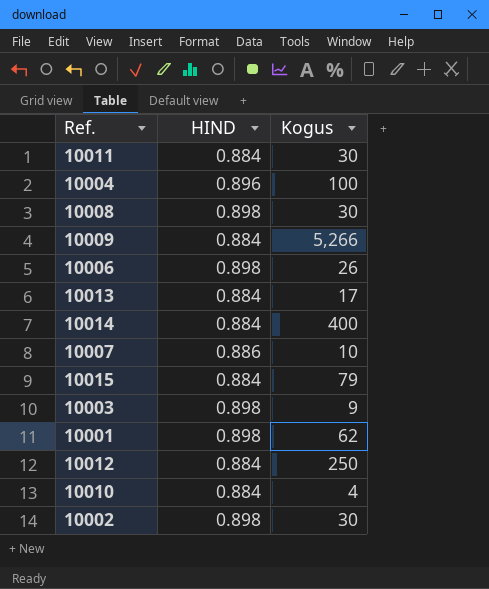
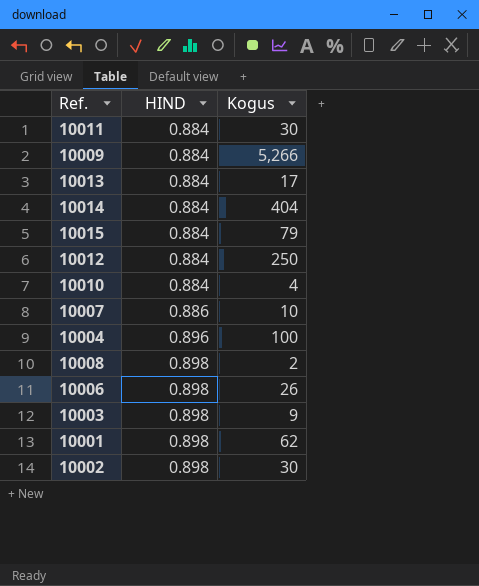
row order: none -> HIND ascending
10014 | Kogus: 400 -> 404
10008 | Kogus: 30 -> 2

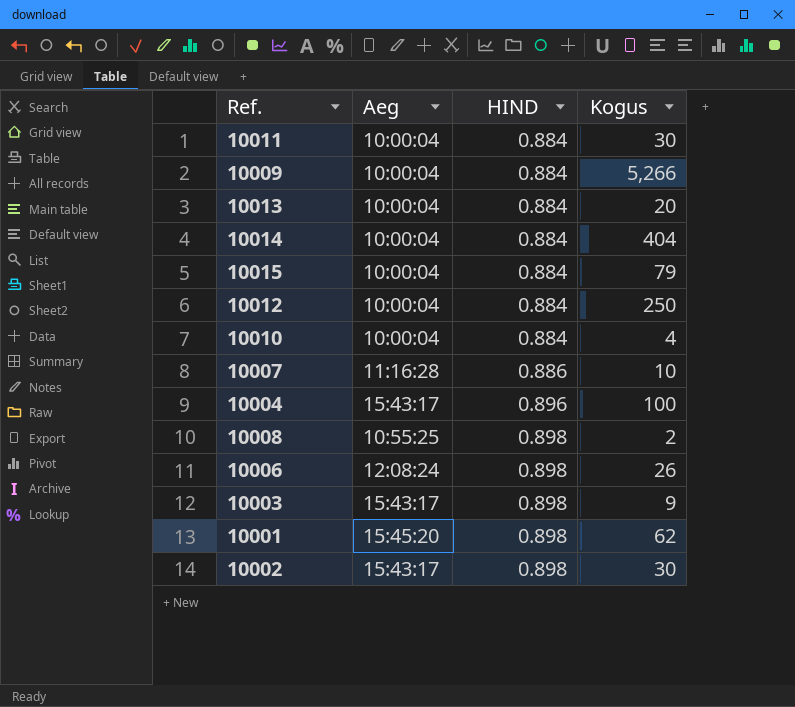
column Aeg | position: none -> 2
10013 | Kogus: 17 -> 20

